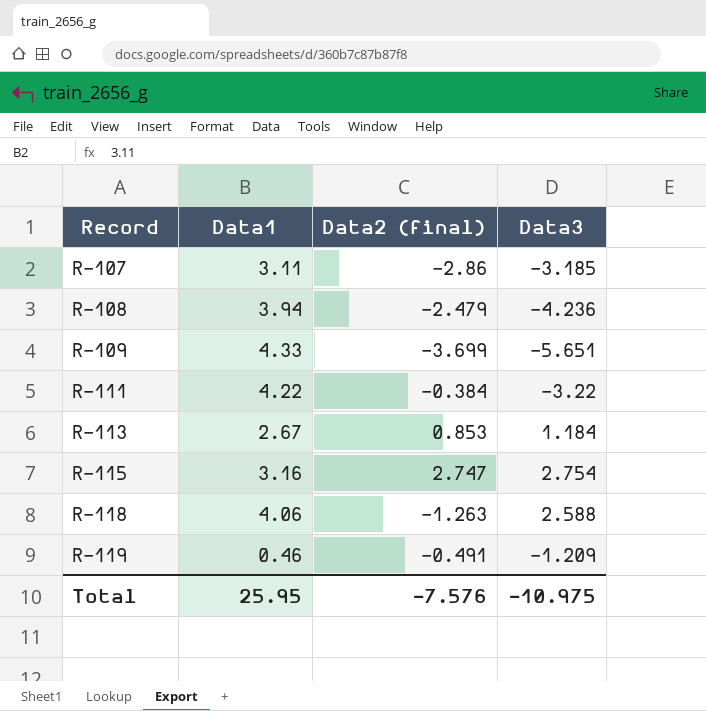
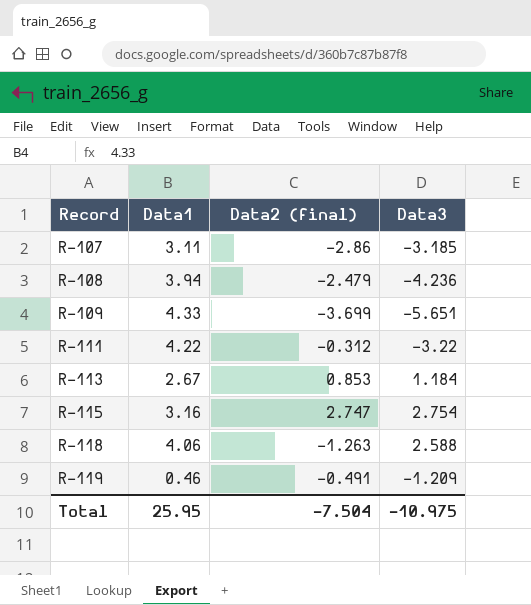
R-111 | Data2 (final): -0.384 -> -0.312
Total | Data2 (final): -7.576 -> -7.504

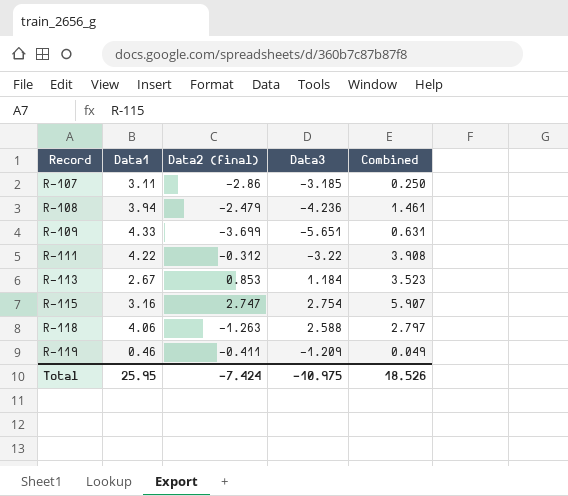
column Combined | formula: none -> [Data1] + [Data2 (final)]
R-119 | Data2 (final): -0.491 -> -0.411
Total | Data2 (final): -7.504 -> -7.424

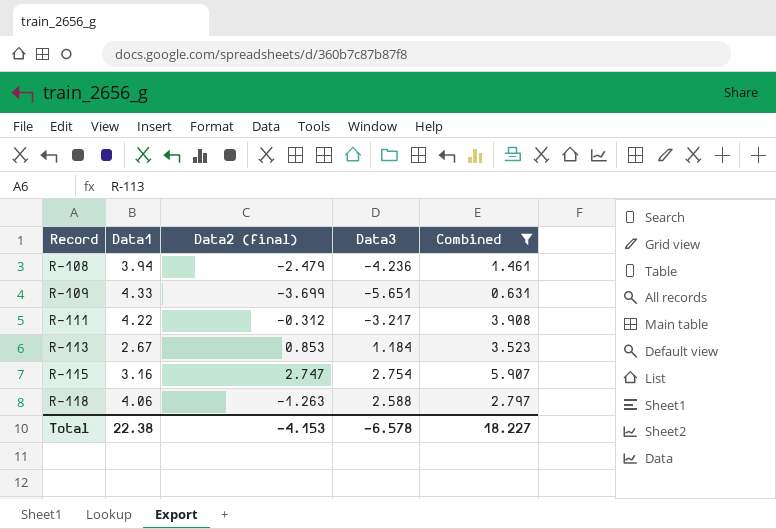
filter: none -> Combined >= 0.631
R-111 | Data3: -3.22 -> -3.217
Total | Data1: 25.95 -> 22.38
Total | Data2 (final): -7.424 -> -4.153
Total | Data3: -10.975 -> -6.578
Total | Combined: 18.526 -> 18.227

